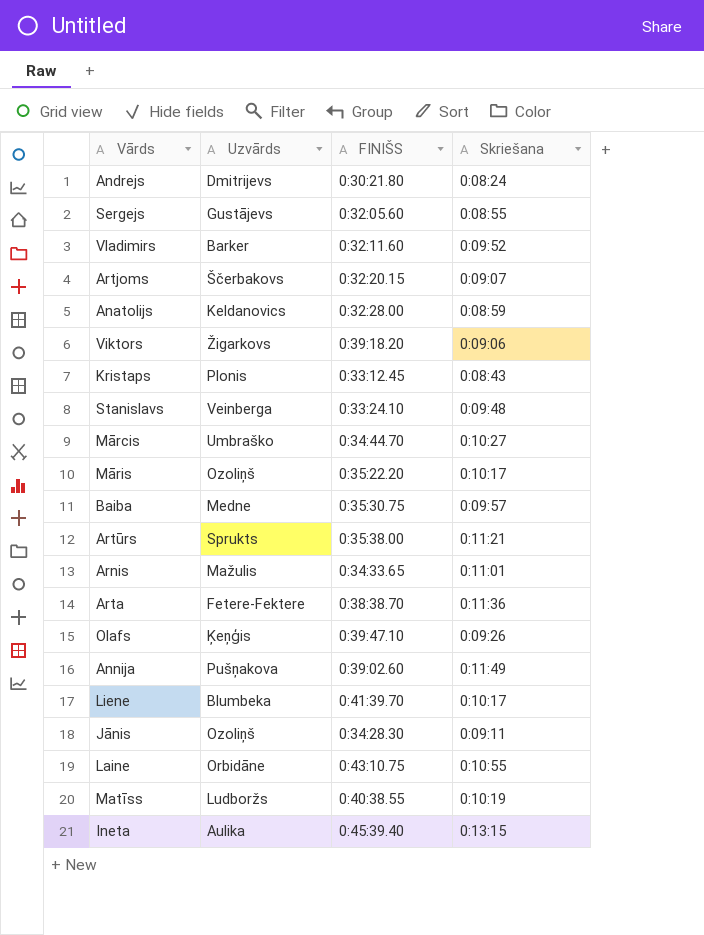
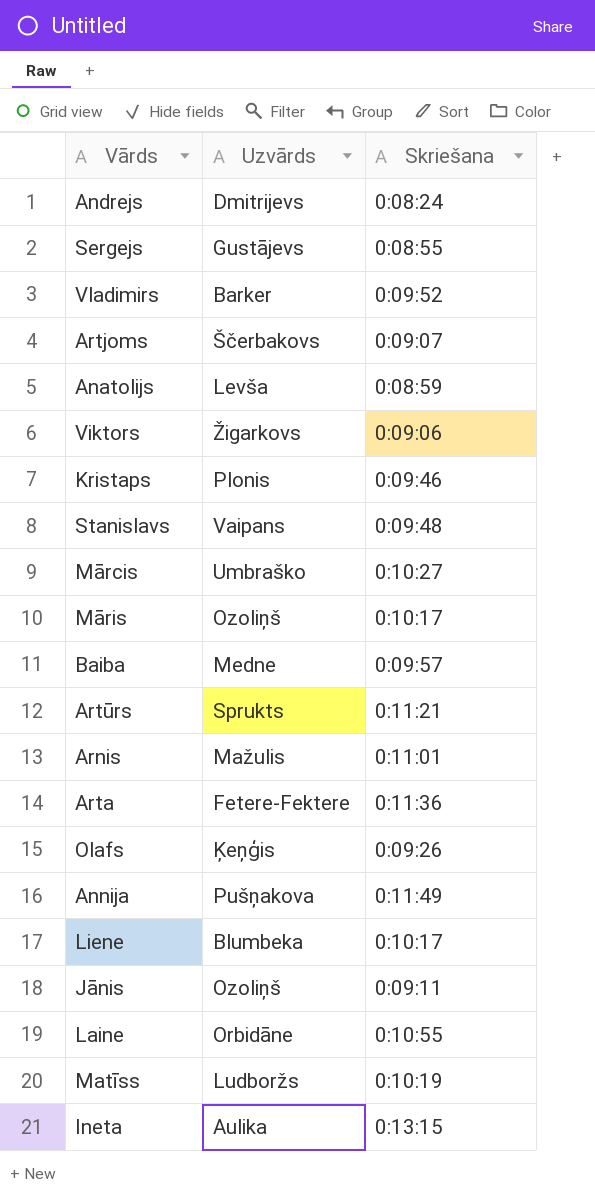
column FINIŠS | position: 3 -> none
Anatolijs | Uzvārds: Keldanovics -> Levša
Kristaps | Skriešana: 0:08:43 -> 0:09:46
Stanislavs | Uzvārds: Veinberga -> Vaipans

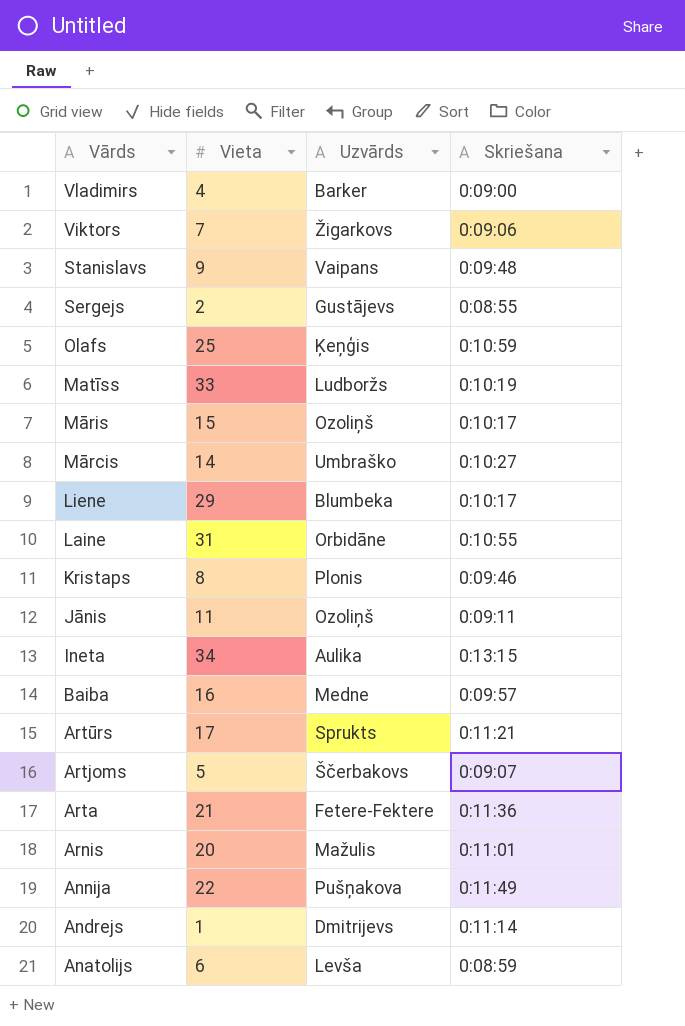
row order: none -> Vārds descending
column Vieta | position: none -> 2
Vladimirs | Skriešana: 0:09:52 -> 0:09:00
Olafs | Skriešana: 0:09:26 -> 0:10:59
Andrejs | Skriešana: 0:08:24 -> 0:11:14

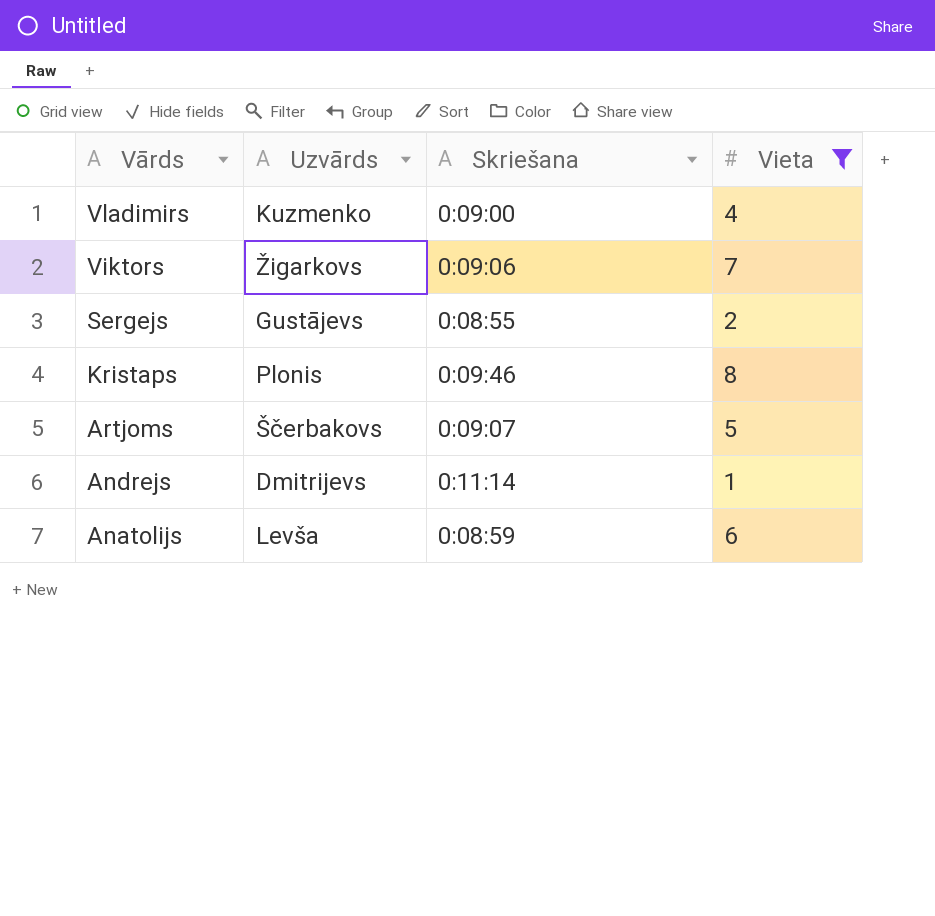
filter: none -> Vieta <= 8
column Vieta | position: 2 -> 4
Vladimirs | Uzvārds: Barker -> Kuzmenko

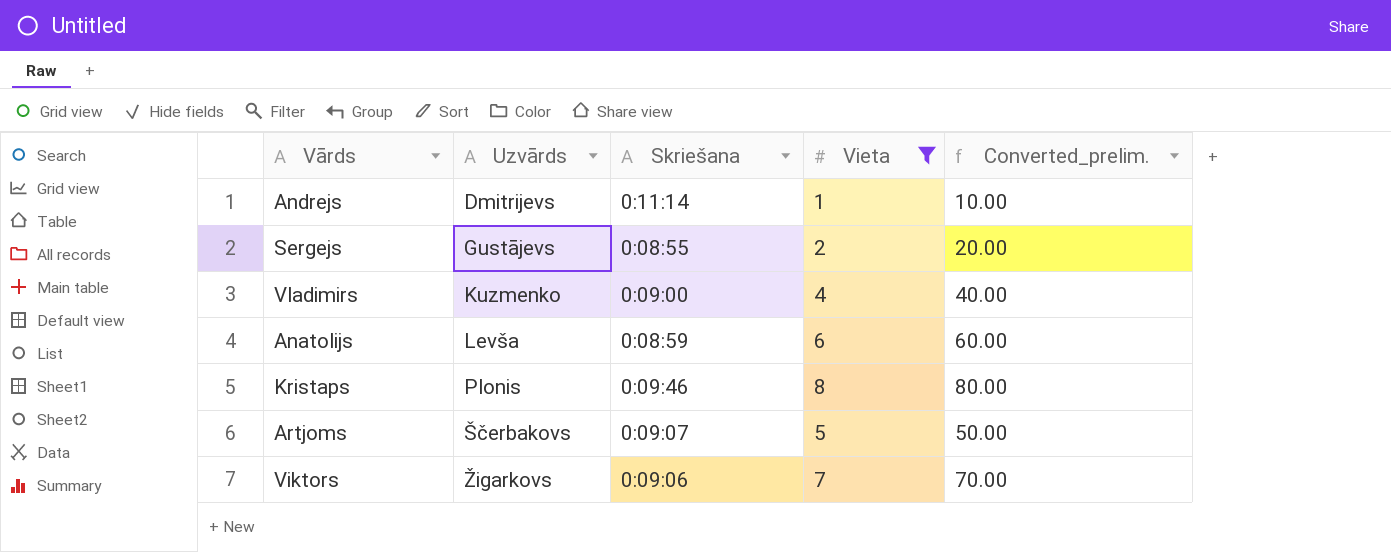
row order: Vārds descending -> Uzvārds ascending
column Converted_prelim. | formula: none -> [Vieta] * 10

